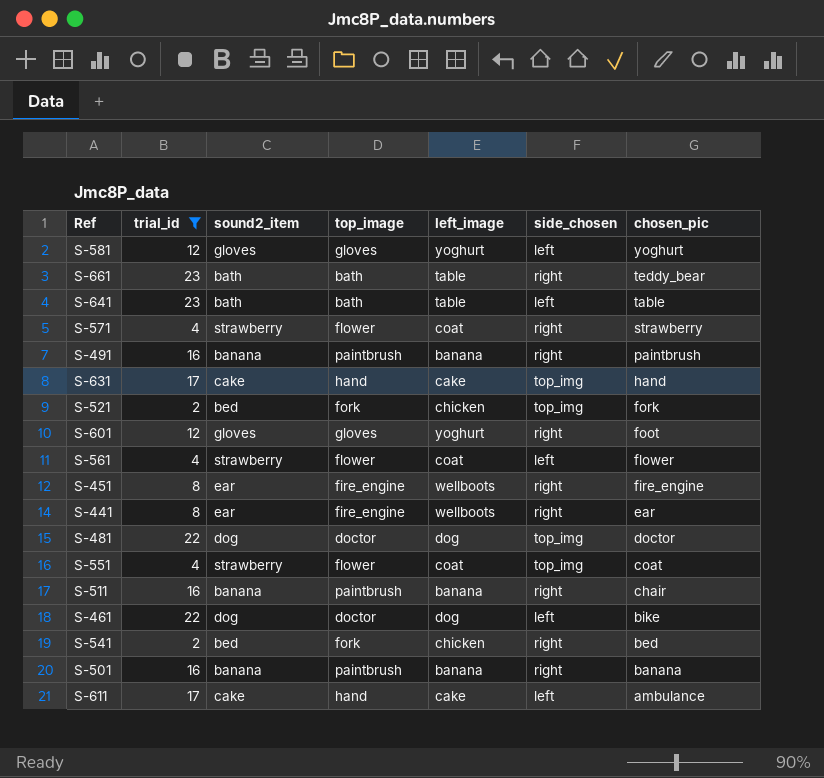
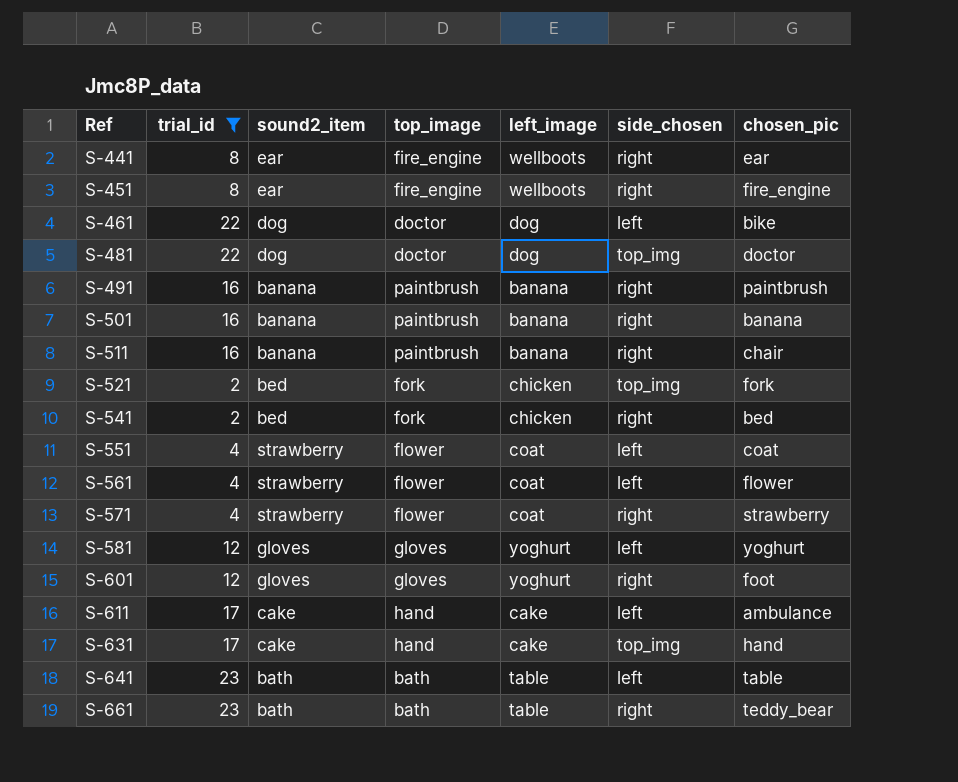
row order: chosen_pic descending -> Ref ascending
S-551 | side_chosen: top_img -> left

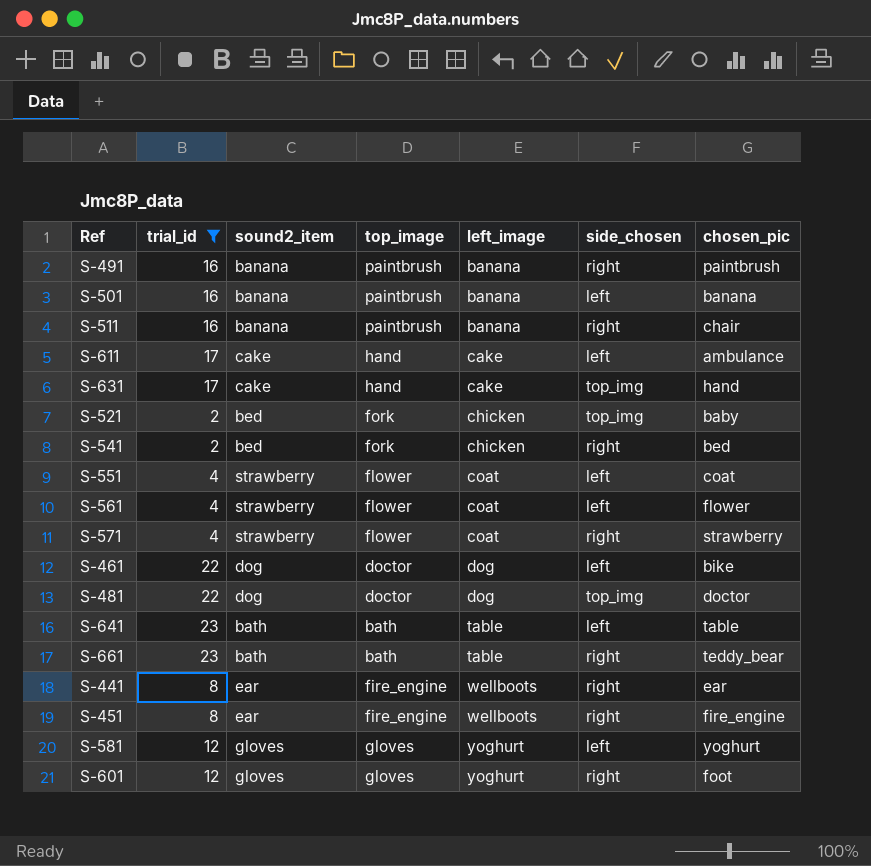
row order: Ref ascending -> left_image ascending
S-501 | side_chosen: right -> left
S-521 | chosen_pic: fork -> baby

